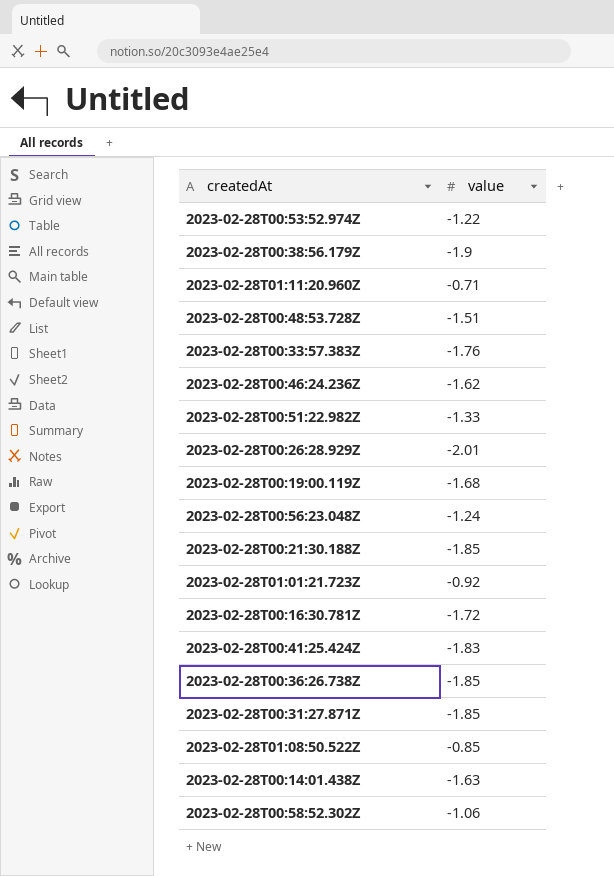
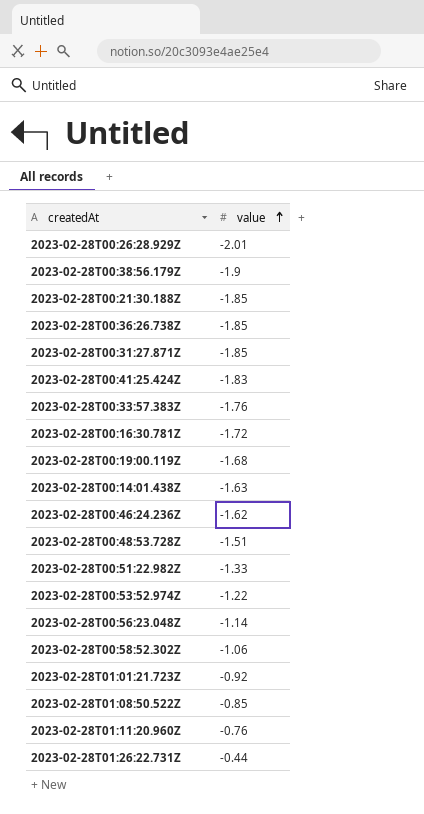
row order: none -> value ascending
2023-02-28T00:56:23.048Z | value: -1.24 -> -1.14
2023-02-28T01:11:20.960Z | value: -0.71 -> -0.76
row 2023-02-28T01:26:22.731Z: none -> -0.44

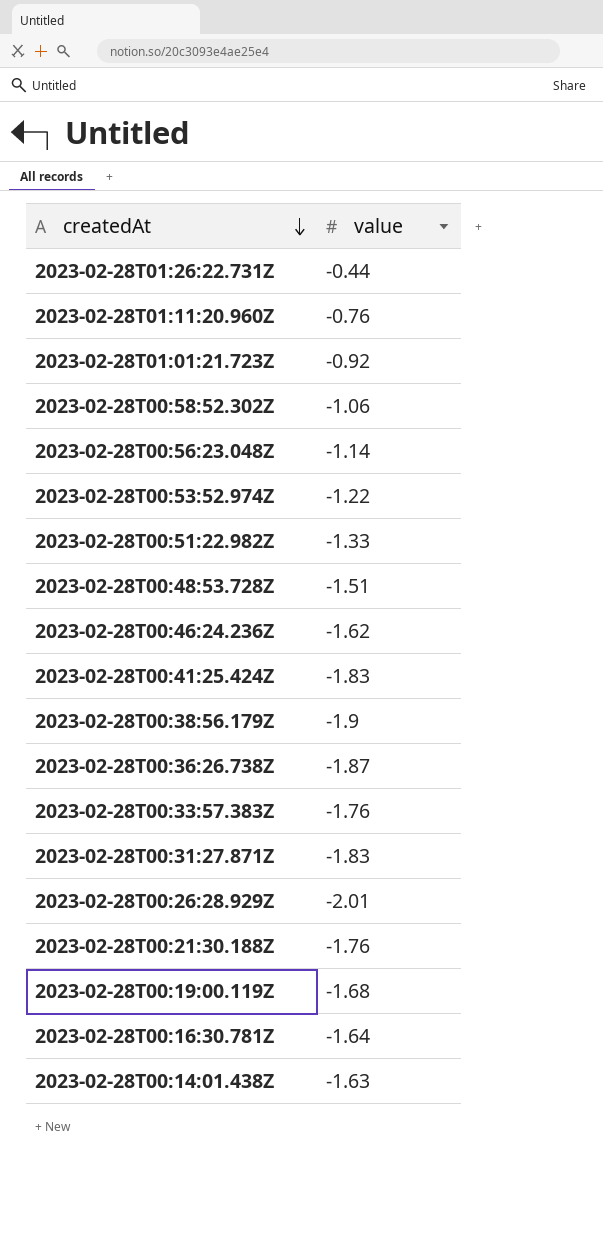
row order: value ascending -> createdAt descending
row 2023-02-28T01:08:50.522Z: -0.85 -> none
2023-02-28T00:36:26.738Z | value: -1.85 -> -1.87
2023-02-28T00:31:27.871Z | value: -1.85 -> -1.83
2023-02-28T00:21:30.188Z | value: -1.85 -> -1.76
2023-02-28T00:16:30.781Z | value: -1.72 -> -1.64

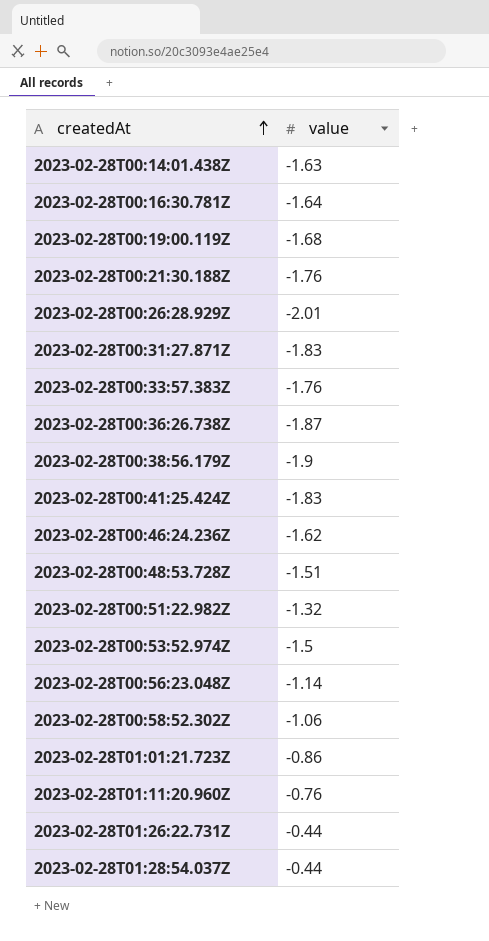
row order: createdAt descending -> createdAt ascending
2023-02-28T00:51:22.982Z | value: -1.33 -> -1.32
2023-02-28T00:53:52.974Z | value: -1.22 -> -1.5
2023-02-28T01:01:21.723Z | value: -0.92 -> -0.86
row 2023-02-28T01:28:54.037Z: none -> -0.44

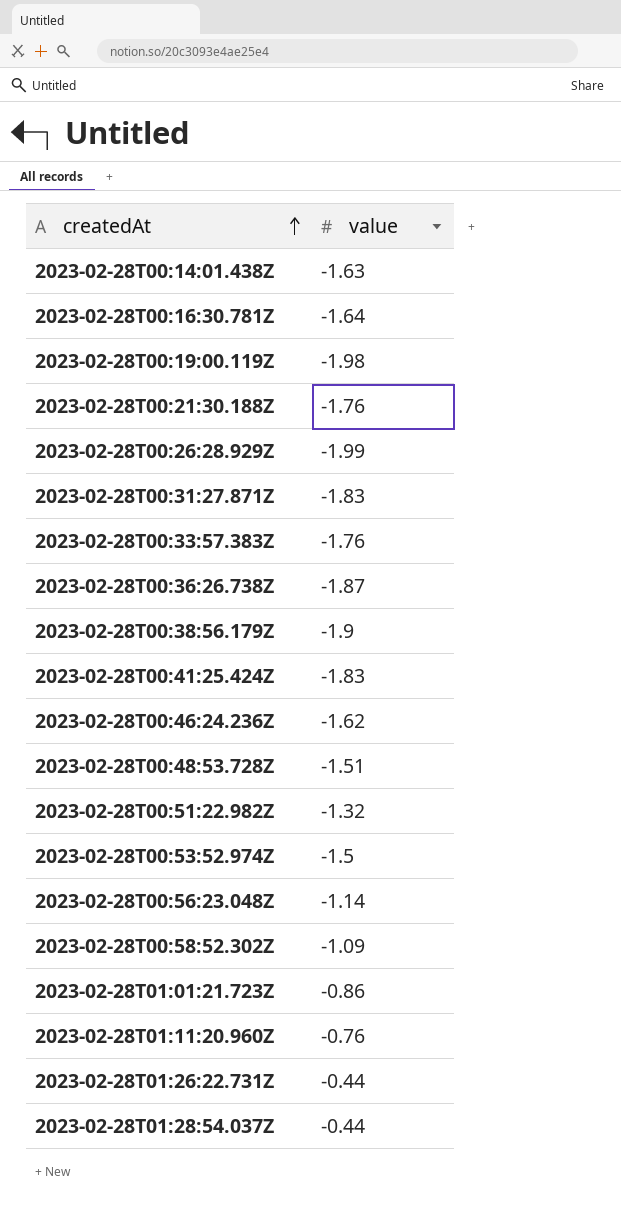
2023-02-28T00:19:00.119Z | value: -1.68 -> -1.98
2023-02-28T00:26:28.929Z | value: -2.01 -> -1.99
2023-02-28T00:58:52.302Z | value: -1.06 -> -1.09

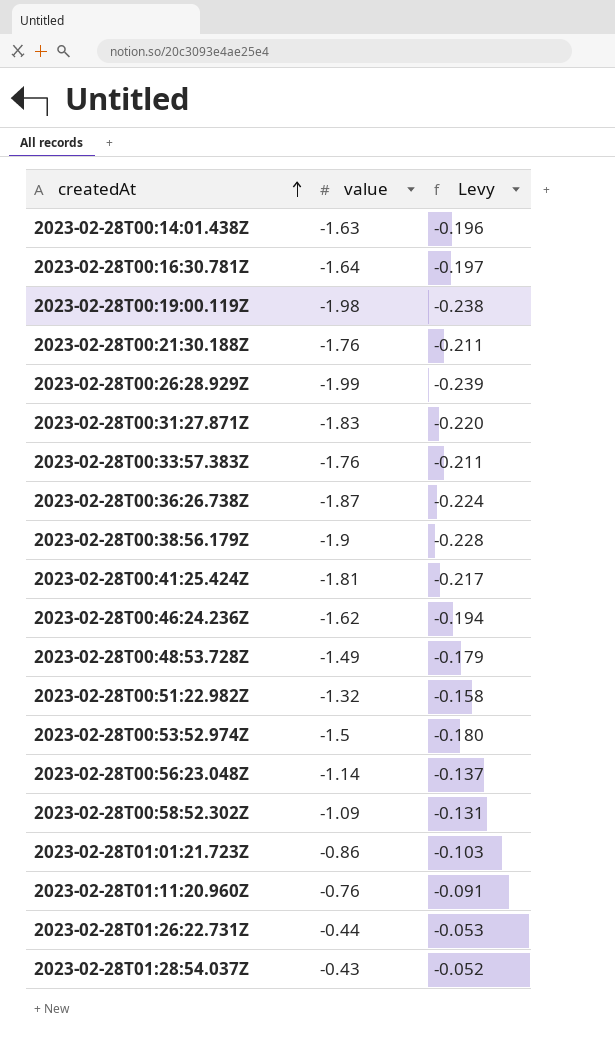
column Levy | formula: none -> [value] * 0.12
2023-02-28T00:41:25.424Z | value: -1.83 -> -1.81
2023-02-28T00:48:53.728Z | value: -1.51 -> -1.49
2023-02-28T01:28:54.037Z | value: -0.44 -> -0.43

